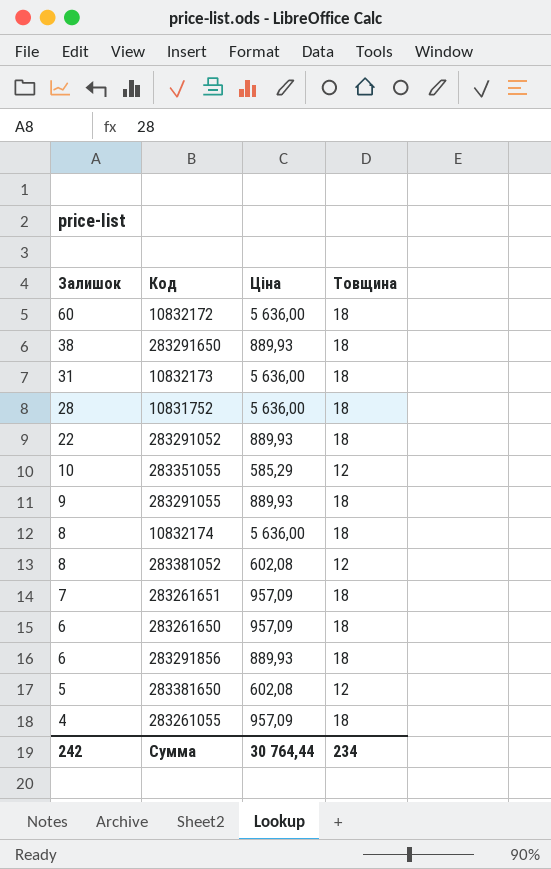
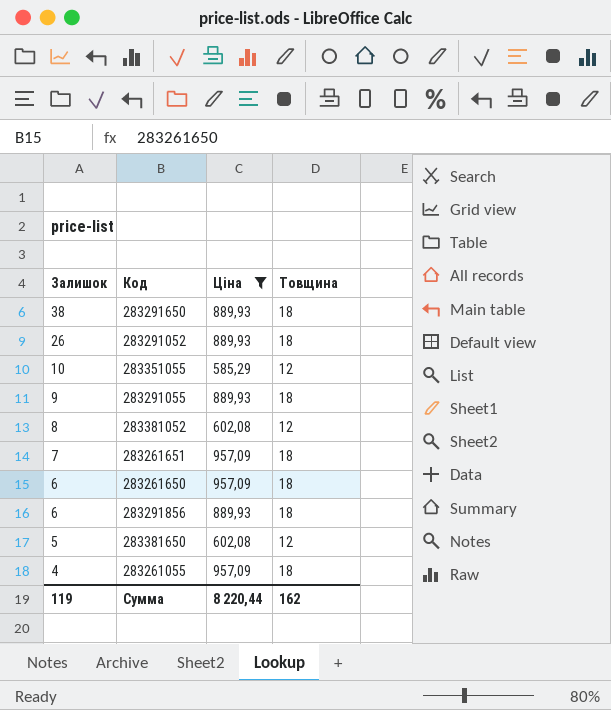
filter: none -> Ціна != 5 636,00
283291052 | Залишок: 22 -> 26
Сумма | Залишок: 242 -> 119
Сумма | Ціна: 30 764,44 -> 8 220,44
Сумма | Товщина: 234 -> 162

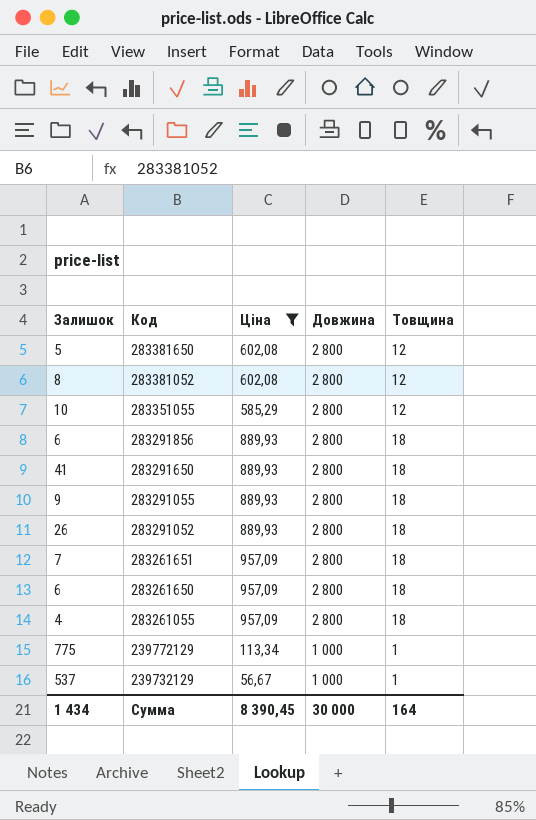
row order: Залишок descending -> Код descending
column Довжина | position: none -> 4
283291650 | Залишок: 38 -> 41
row 239772129: none -> 775 | 113,34 | 1 000 | 1
row 239732129: none -> 537 | 56,67 | 1 000 | 1
Сумма | Залишок: 119 -> 1 434
Сумма | Ціна: 8 220,44 -> 8 390,45
Сумма | Товщина: 162 -> 164

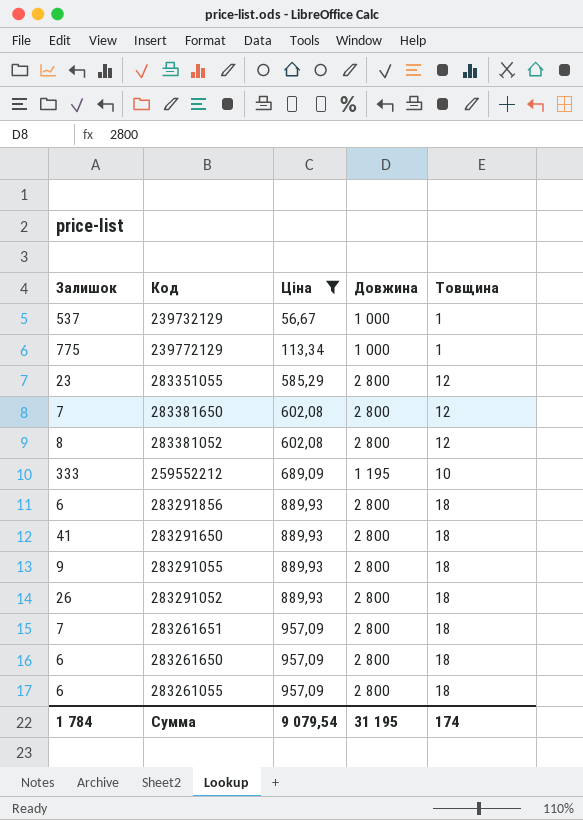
row order: Код descending -> Ціна ascending
283351055 | Залишок: 10 -> 23
283381650 | Залишок: 5 -> 7
row 259552212: none -> 333 | 689,09 | 1 195 | 10
283261055 | Залишок: 4 -> 6
Сумма | Залишок: 1 434 -> 1 784
Сумма | Ціна: 8 390,45 -> 9 079,54
Сумма | Довжина: 30 000 -> 31 195
Сумма | Товщина: 164 -> 174

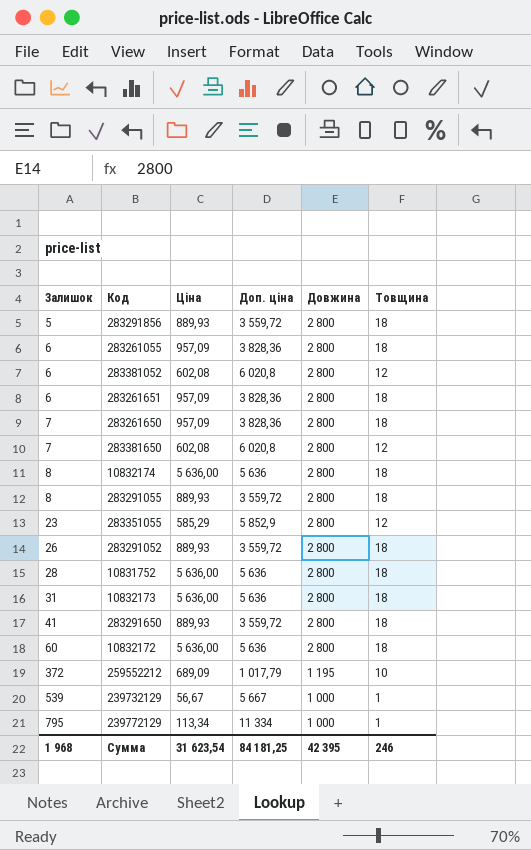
filter: Ціна != 5 636,00 -> none
row order: Ціна ascending -> Залишок ascending
column Доп. ціна | position: none -> 4
283291856 | Залишок: 6 -> 5
283381052 | Залишок: 8 -> 6
283261651 | Залишок: 7 -> 6
283261650 | Залишок: 6 -> 7
283291055 | Залишок: 9 -> 8
259552212 | Залишок: 333 -> 372
239732129 | Залишок: 537 -> 539
239772129 | Залишок: 775 -> 795
Сумма | Залишок: 1 784 -> 1 968
Сумма | Ціна: 9 079,54 -> 31 623,54
Сумма | Довжина: 31 195 -> 42 395
Сумма | Товщина: 174 -> 246

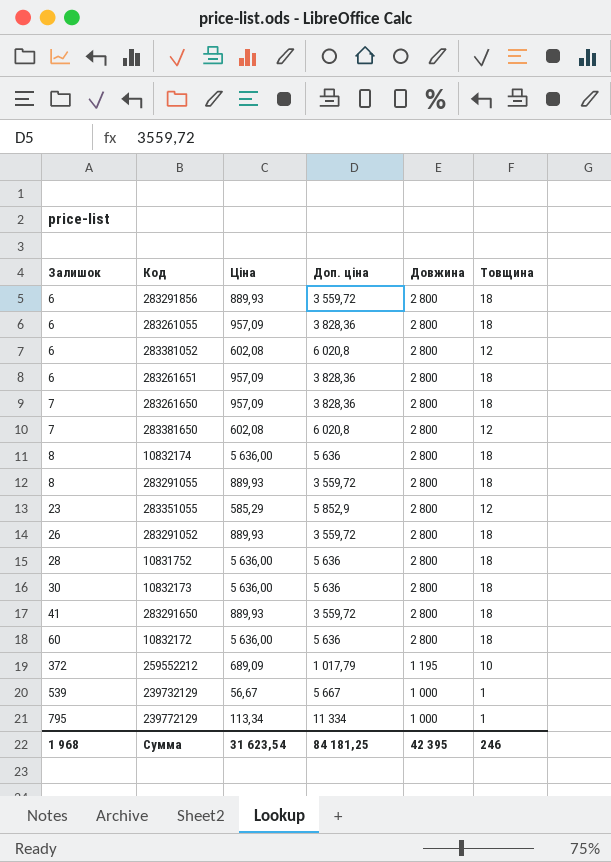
283291856 | Залишок: 5 -> 6
10832173 | Залишок: 31 -> 30

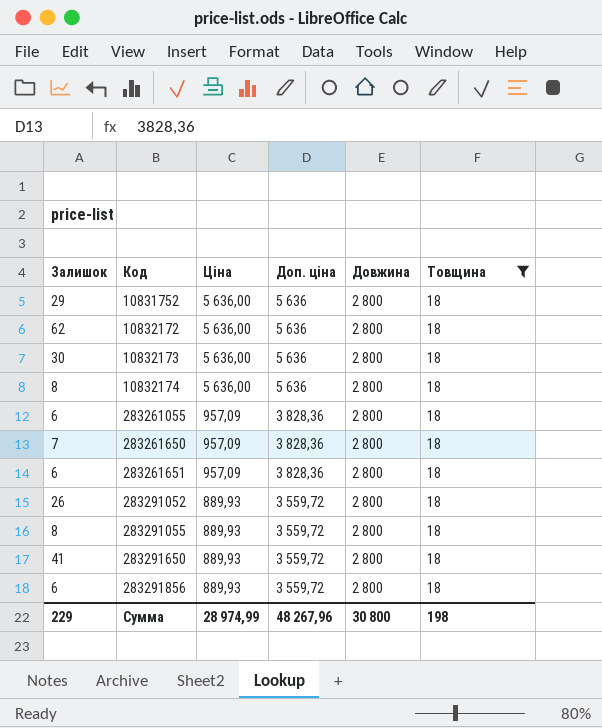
filter: none -> Товщина = 18
row order: Залишок ascending -> Код ascending
10831752 | Залишок: 28 -> 29
10832172 | Залишок: 60 -> 62
Сумма | Залишок: 1 968 -> 229
Сумма | Ціна: 31 623,54 -> 28 974,99
Сумма | Доп. ціна: 84 181,25 -> 48 267,96
Сумма | Довжина: 42 395 -> 30 800
Сумма | Товщина: 246 -> 198

